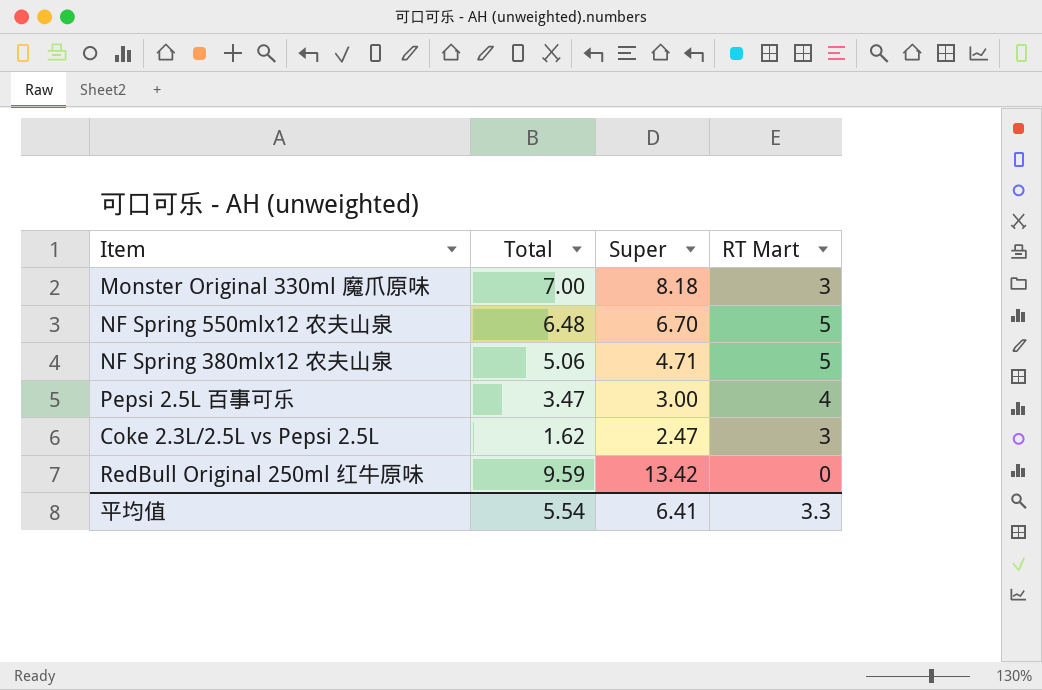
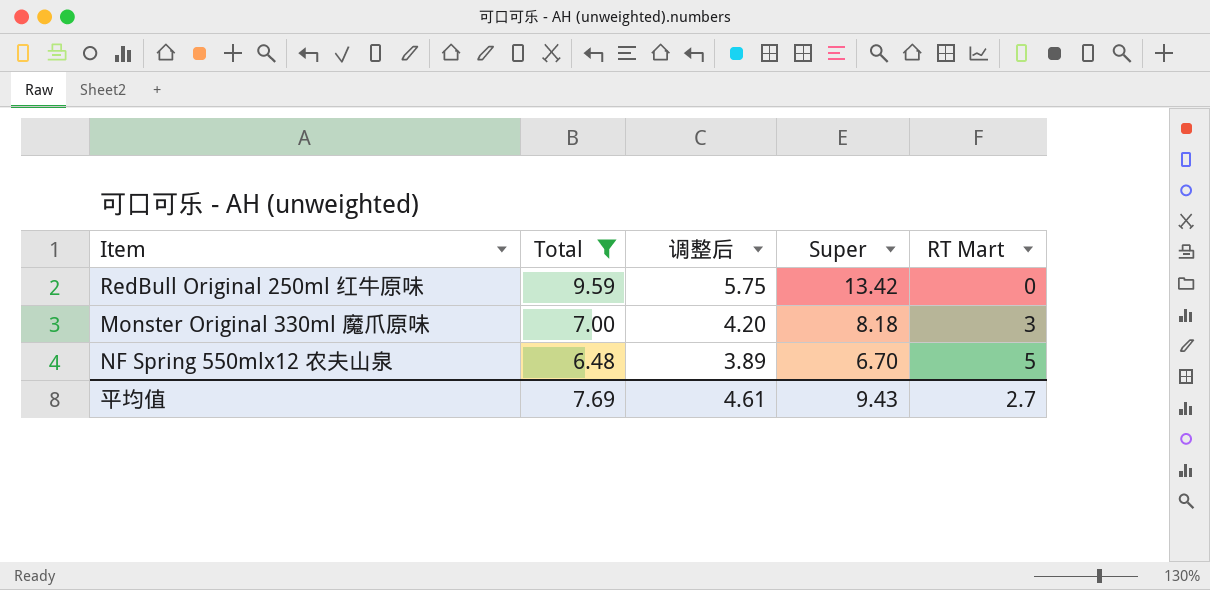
filter: none -> Total >= 6.48
row order: none -> Total descending
column 调整后 | formula: none -> [Total] * 0.6
平均值 | Total: 5.54 -> 7.69
平均值 | Super: 6.41 -> 9.43
平均值 | RT Mart: 3.3 -> 2.7

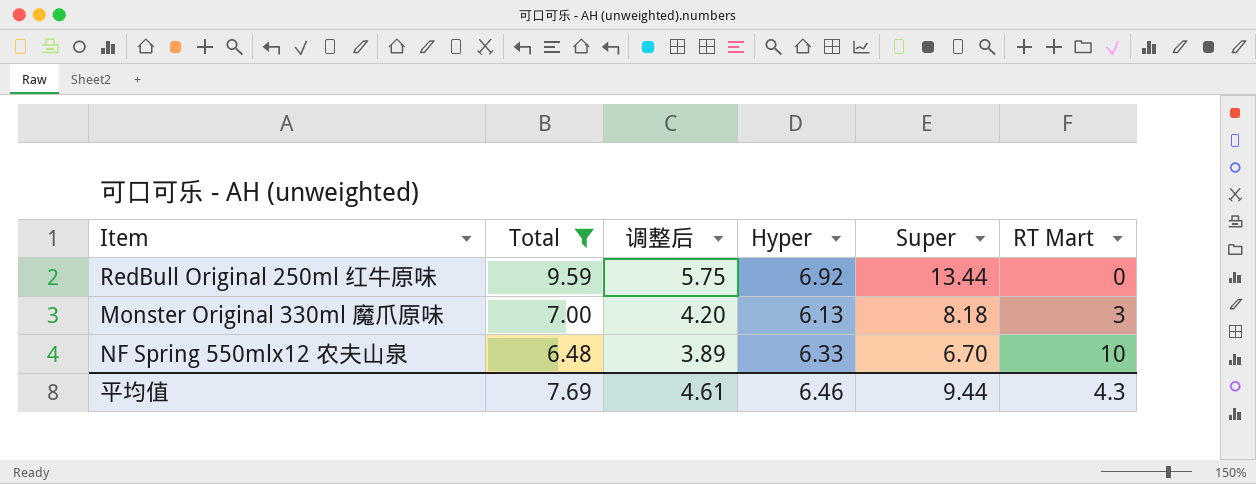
column Hyper | position: none -> 4
RedBull Original 250ml 红牛原味 | Super: 13.42 -> 13.44
NF Spring 550mlx12 农夫山泉 | RT Mart: 5 -> 10
平均值 | Super: 9.43 -> 9.44
平均值 | RT Mart: 2.7 -> 4.3

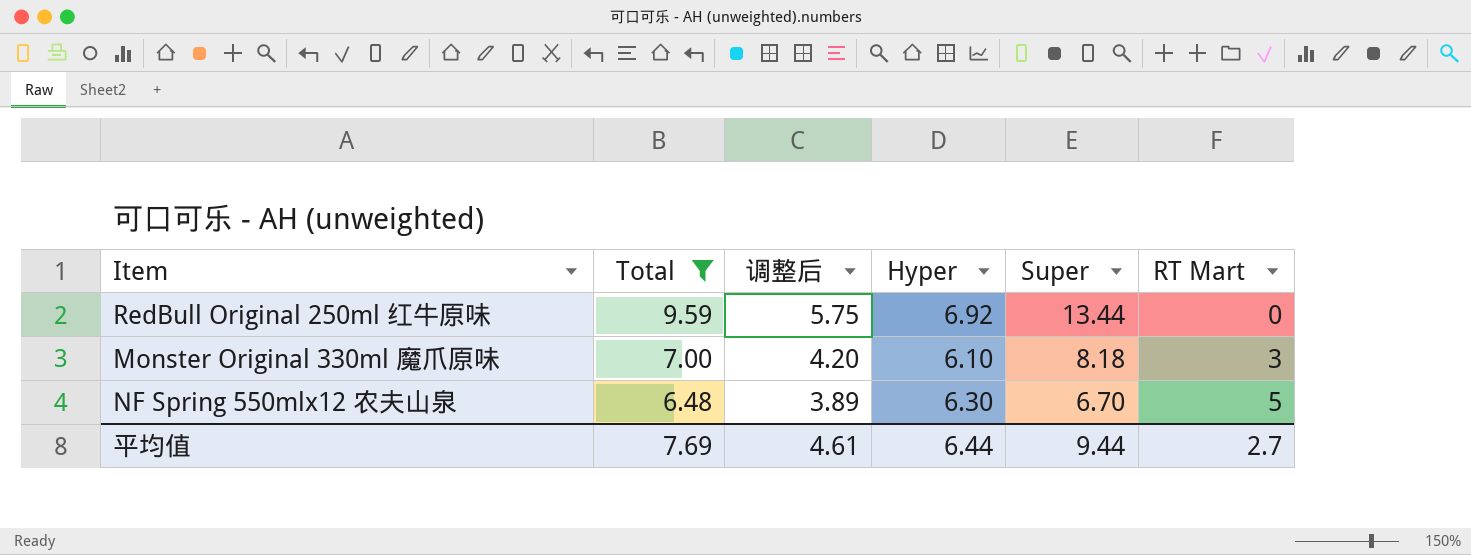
Monster Original 330ml 魔爪原味 | Hyper: 6.13 -> 6.10
NF Spring 550mlx12 农夫山泉 | Hyper: 6.33 -> 6.30
NF Spring 550mlx12 农夫山泉 | RT Mart: 10 -> 5
平均值 | Hyper: 6.46 -> 6.44
平均值 | RT Mart: 4.3 -> 2.7

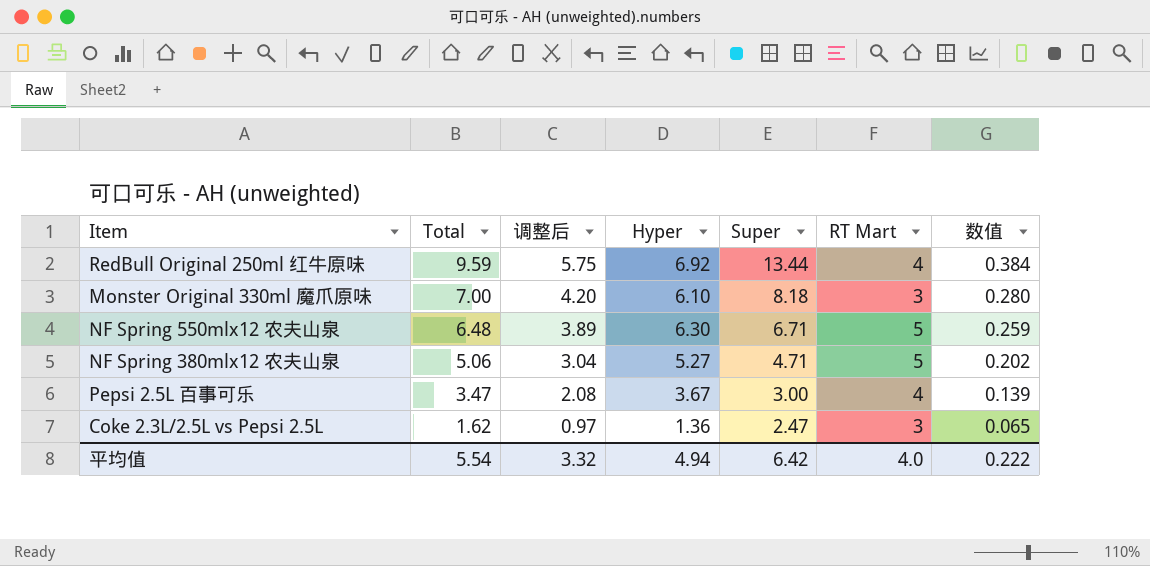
filter: Total >= 6.48 -> none
column 数值 | formula: none -> [Total] * 0.04
RedBull Original 250ml 红牛原味 | RT Mart: 0 -> 4
NF Spring 550mlx12 农夫山泉 | Super: 6.70 -> 6.71
平均值 | Total: 7.69 -> 5.54
平均值 | 调整后: 4.61 -> 3.32
平均值 | Hyper: 6.44 -> 4.94
平均值 | Super: 9.44 -> 6.42
平均值 | RT Mart: 2.7 -> 4.0

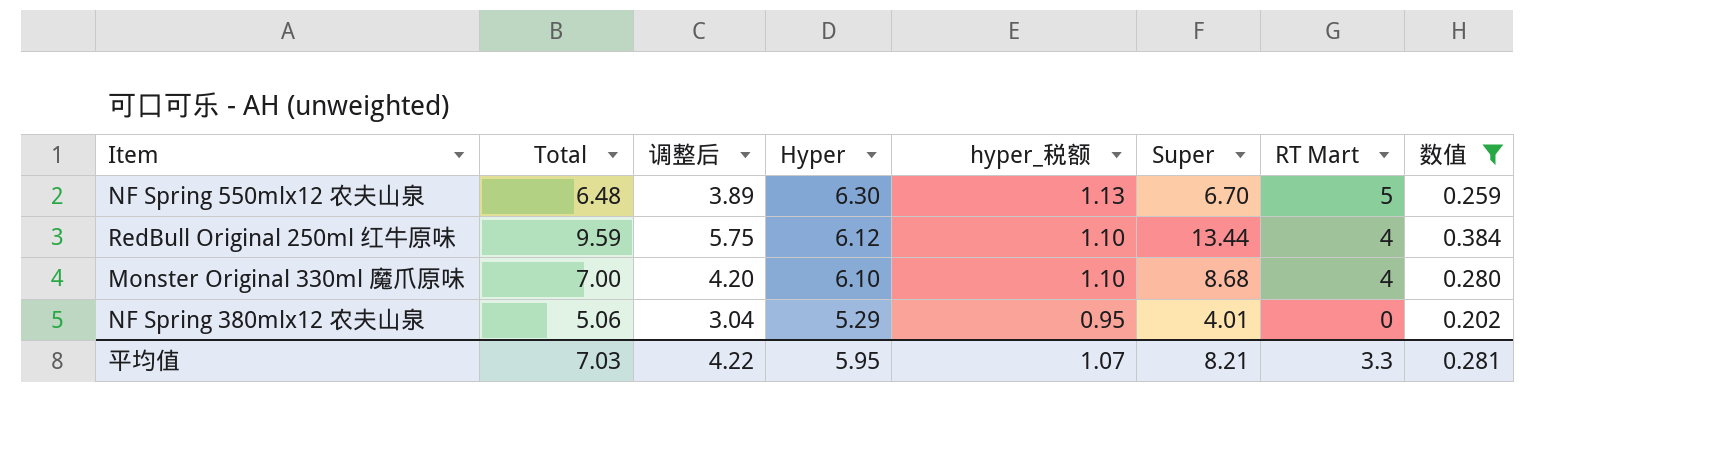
filter: none -> 数值 >= 0.202
row order: Total descending -> Hyper descending
column hyper_税额 | formula: none -> [Hyper] * 0.18
NF Spring 550mlx12 农夫山泉 | Super: 6.71 -> 6.70
RedBull Original 250ml 红牛原味 | Hyper: 6.92 -> 6.12
Monster Original 330ml 魔爪原味 | Super: 8.18 -> 8.68
Monster Original 330ml 魔爪原味 | RT Mart: 3 -> 4
NF Spring 380mlx12 农夫山泉 | Hyper: 5.27 -> 5.29
NF Spring 380mlx12 农夫山泉 | Super: 4.71 -> 4.01
NF Spring 380mlx12 农夫山泉 | RT Mart: 5 -> 0
平均值 | Total: 5.54 -> 7.03
平均值 | 调整后: 3.32 -> 4.22
平均值 | Hyper: 4.94 -> 5.95
平均值 | Super: 6.42 -> 8.21
平均值 | RT Mart: 4.0 -> 3.3
平均值 | 数值: 0.222 -> 0.281

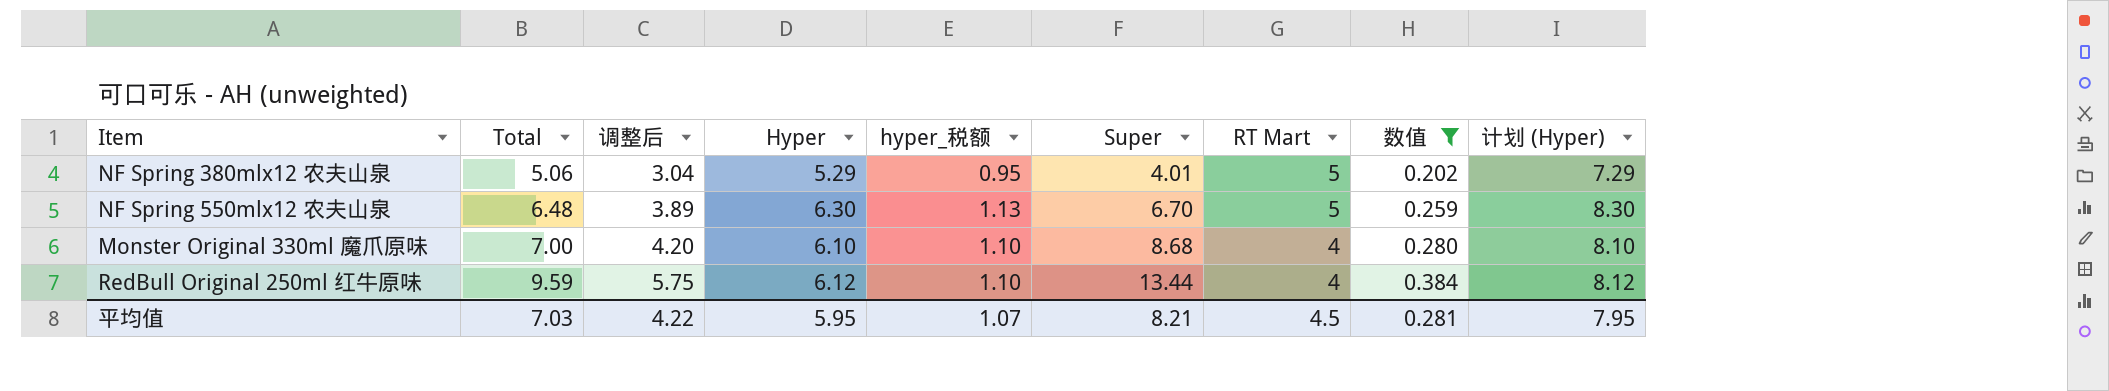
row order: Hyper descending -> Total ascending
column 计划 (Hyper) | formula: none -> [Hyper] + 2
NF Spring 380mlx12 农夫山泉 | RT Mart: 0 -> 5
平均值 | RT Mart: 3.3 -> 4.5

